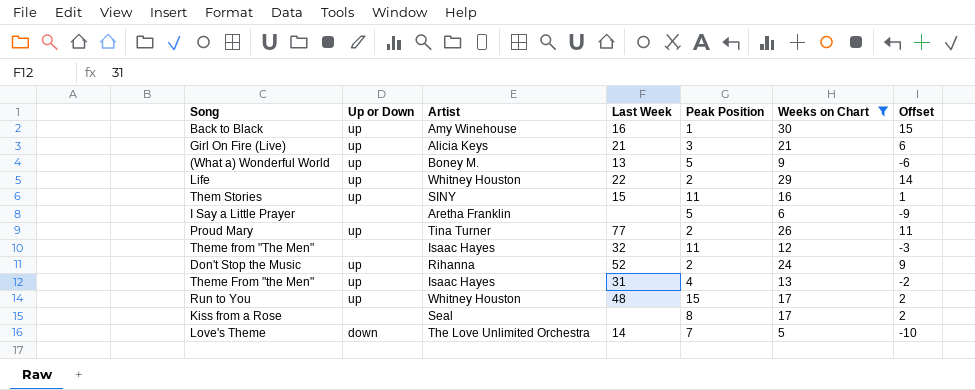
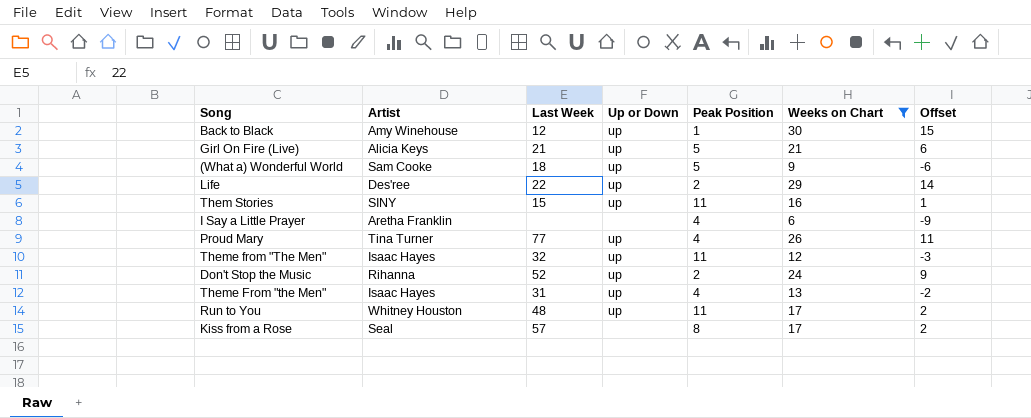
column Up or Down | position: 2 -> 4
row Love's Theme: down | The Love Unlimited Orchestra | 14 | 7 | 5 | -10 -> none
Back to Black | Last Week: 16 -> 12
Girl On Fire (Live) | Peak Position: 3 -> 5
(What a) Wonderful World | Artist: Boney M. -> Sam Cooke
(What a) Wonderful World | Last Week: 13 -> 18
Life | Artist: Whitney Houston -> Des'ree
I Say a Little Prayer | Peak Position: 5 -> 4
Proud Mary | Peak Position: 2 -> 4
Theme from "The Men" | Up or Down: none -> up
Run to You | Peak Position: 15 -> 11
Kiss from a Rose | Last Week: none -> 57

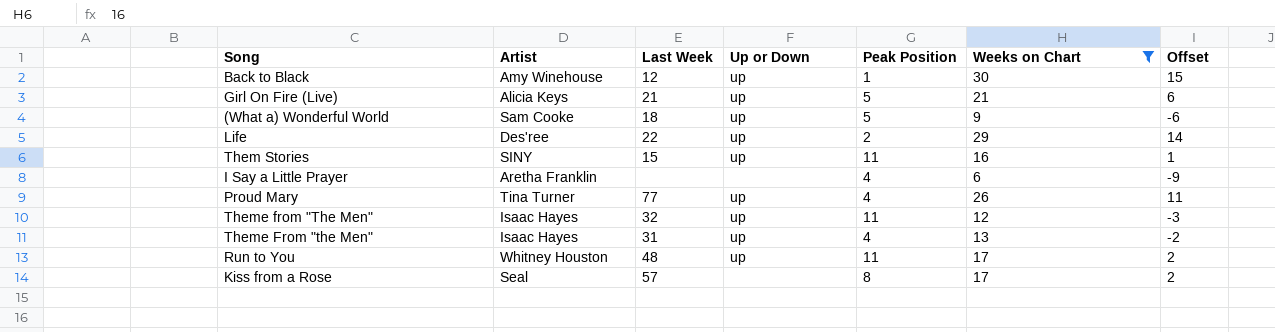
row Don't Stop the Music: Rihanna | 52 | up | 2 | 24 | 9 -> none

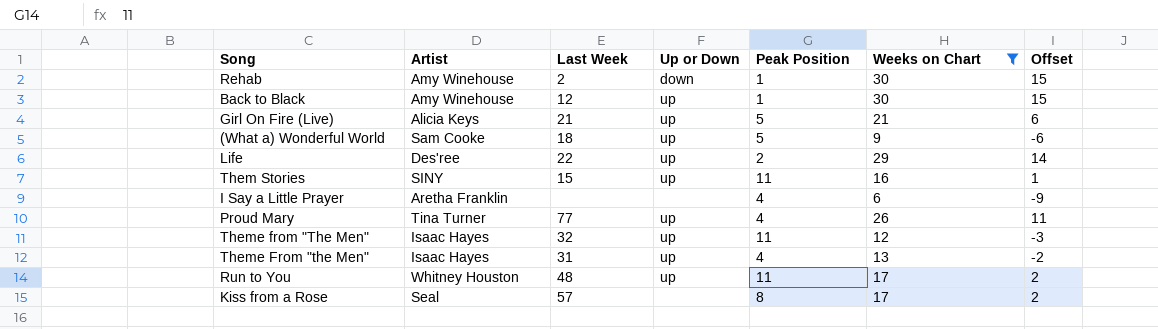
row Rehab: none -> Amy Winehouse | 2 | down | 1 | 30 | 15

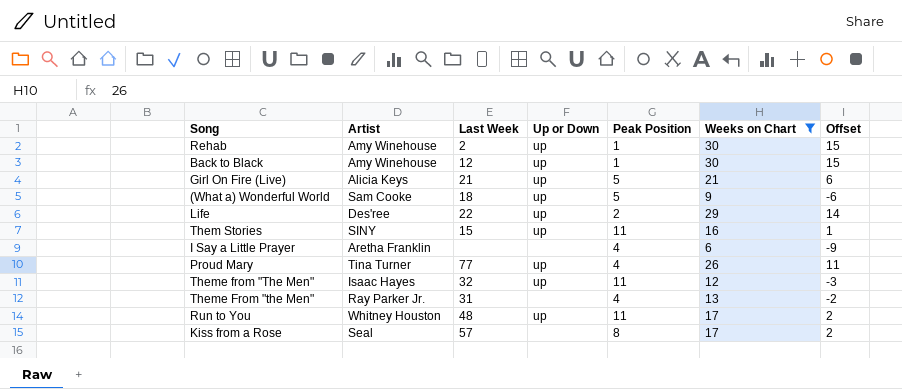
Rehab | Up or Down: down -> up
Theme From "the Men" | Artist: Isaac Hayes -> Ray Parker Jr.
Theme From "the Men" | Up or Down: up -> none

